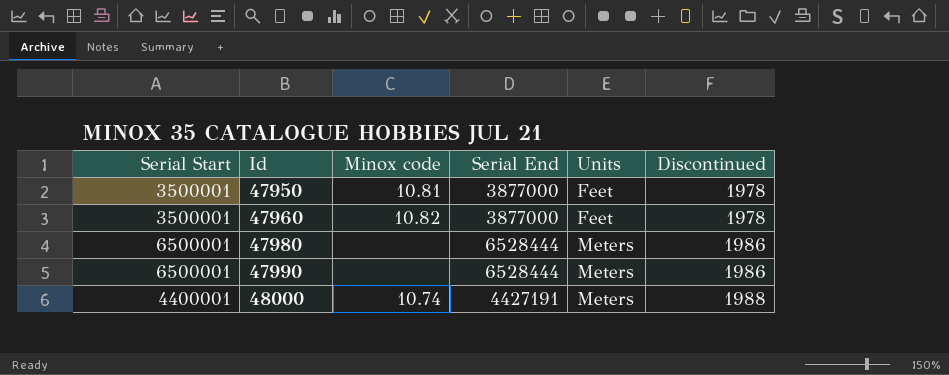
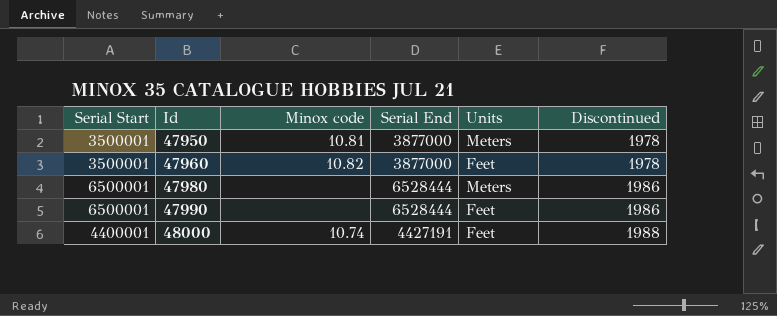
47950 | Units: Feet -> Meters
47990 | Units: Meters -> Feet
48000 | Units: Meters -> Feet

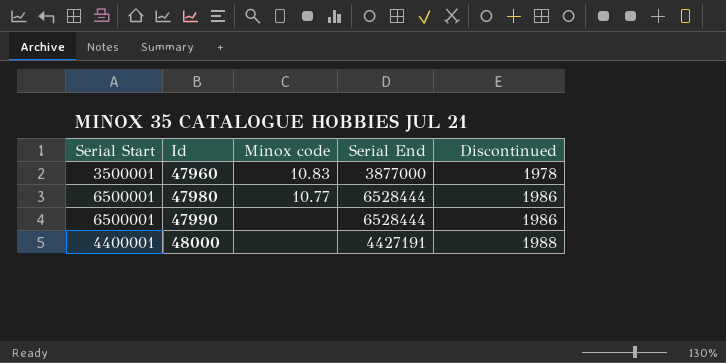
column Units | position: 5 -> none
row 47950: 3500001 | 10.81 | 3877000 | Meters | 1978 -> none
47960 | Minox code: 10.82 -> 10.83
47980 | Minox code: none -> 10.77
48000 | Minox code: 10.74 -> none

